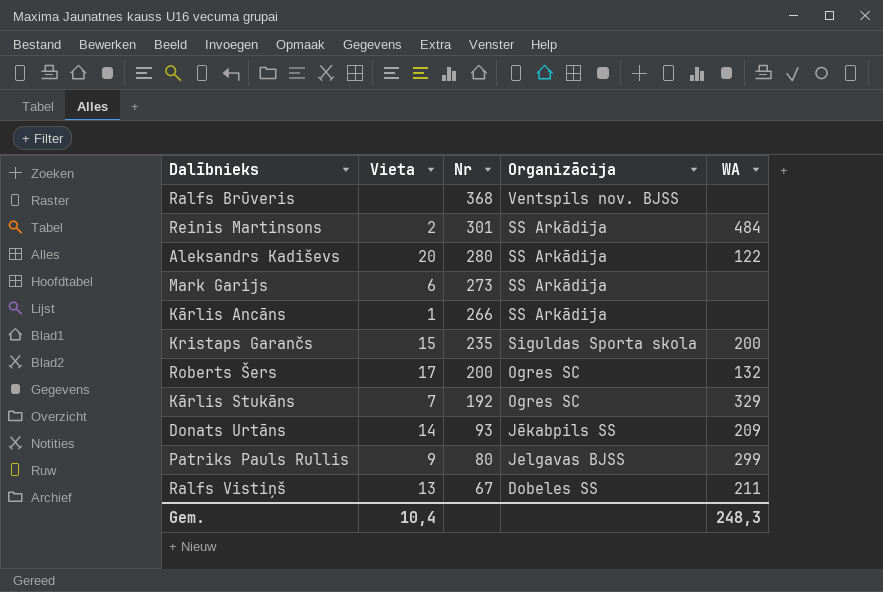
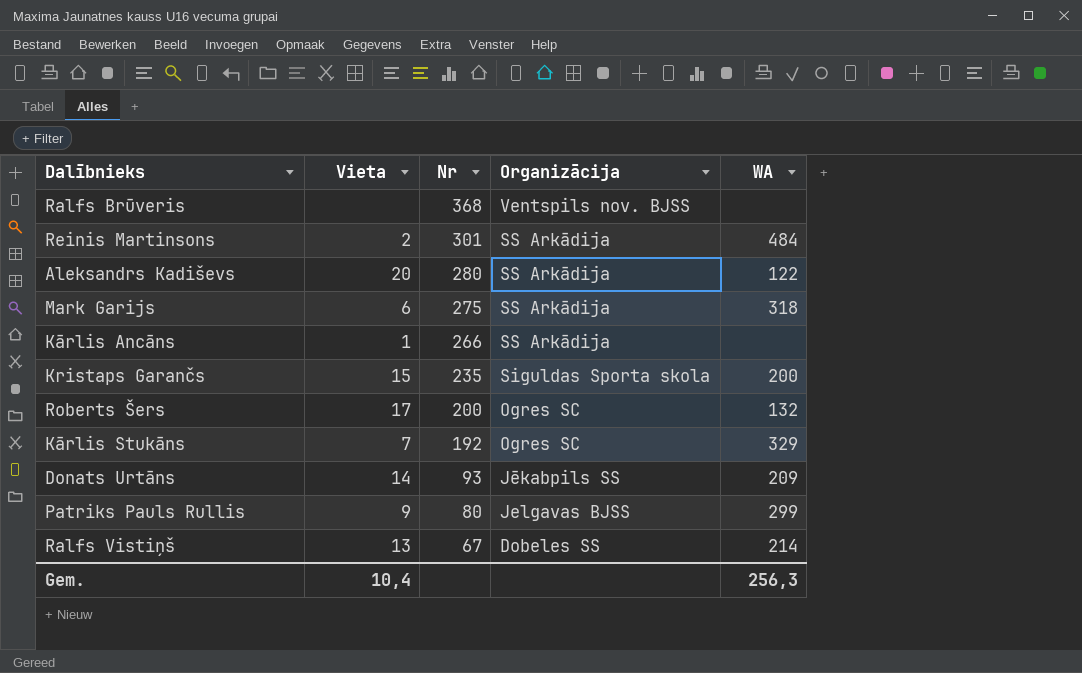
Mark Garijs | Nr: 273 -> 275
Mark Garijs | WA: none -> 318
Ralfs Vistiņš | WA: 211 -> 214
Gem. | WA: 248,3 -> 256,3

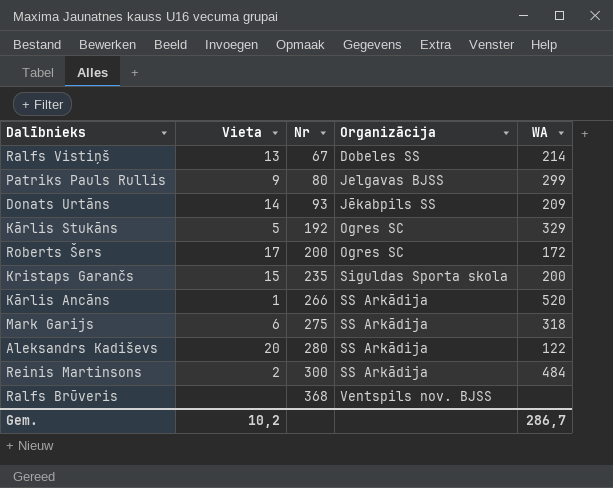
row order: Nr descending -> Nr ascending
Kārlis Stukāns | Vieta: 7 -> 5
Roberts Šers | WA: 132 -> 172
Kārlis Ancāns | WA: none -> 520
Reinis Martinsons | Nr: 301 -> 300
Gem. | Vieta: 10,4 -> 10,2
Gem. | WA: 256,3 -> 286,7

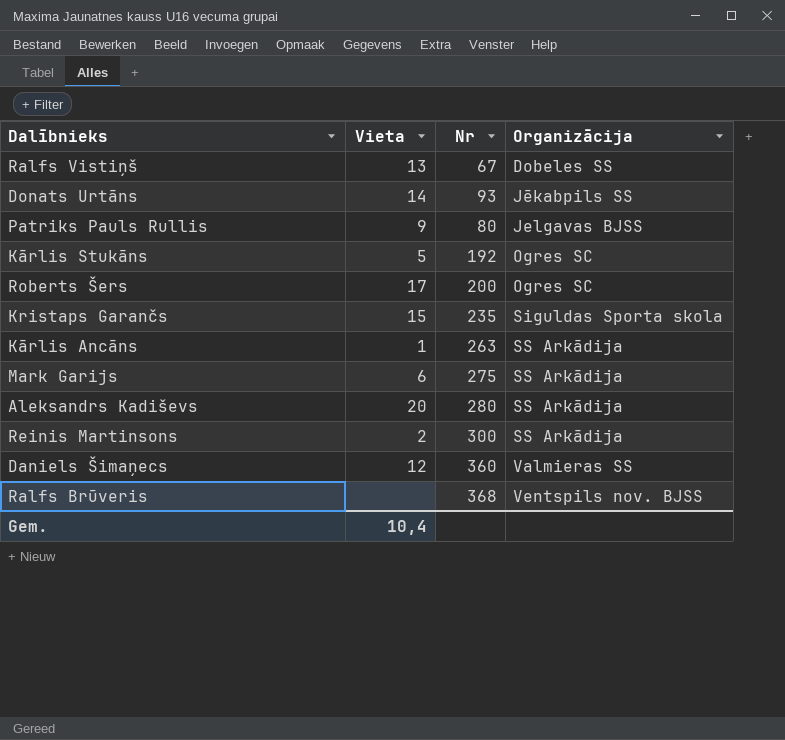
row order: Nr ascending -> Organizācija ascending
column WA | position: 5 -> none
Kārlis Ancāns | Nr: 266 -> 263
row Daniels Šimaņecs: none -> 12 | 360 | Valmieras SS
Gem. | Vieta: 10,2 -> 10,4

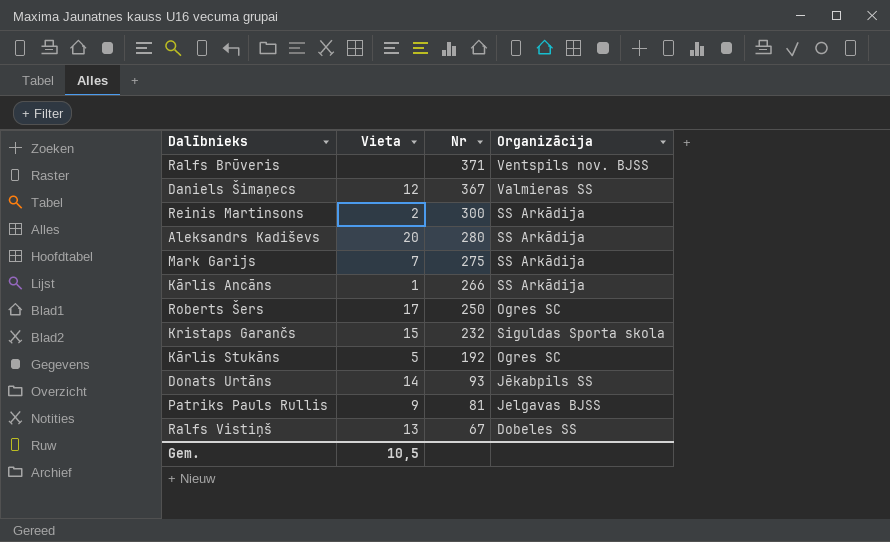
row order: Organizācija ascending -> Nr descending
Ralfs Brūveris | Nr: 368 -> 371
Daniels Šimaņecs | Nr: 360 -> 367
Mark Garijs | Vieta: 6 -> 7
Kārlis Ancāns | Nr: 263 -> 266
Roberts Šers | Nr: 200 -> 250
Kristaps Garančs | Nr: 235 -> 232
Patriks Pauls Rullis | Nr: 80 -> 81
Gem. | Vieta: 10,4 -> 10,5

